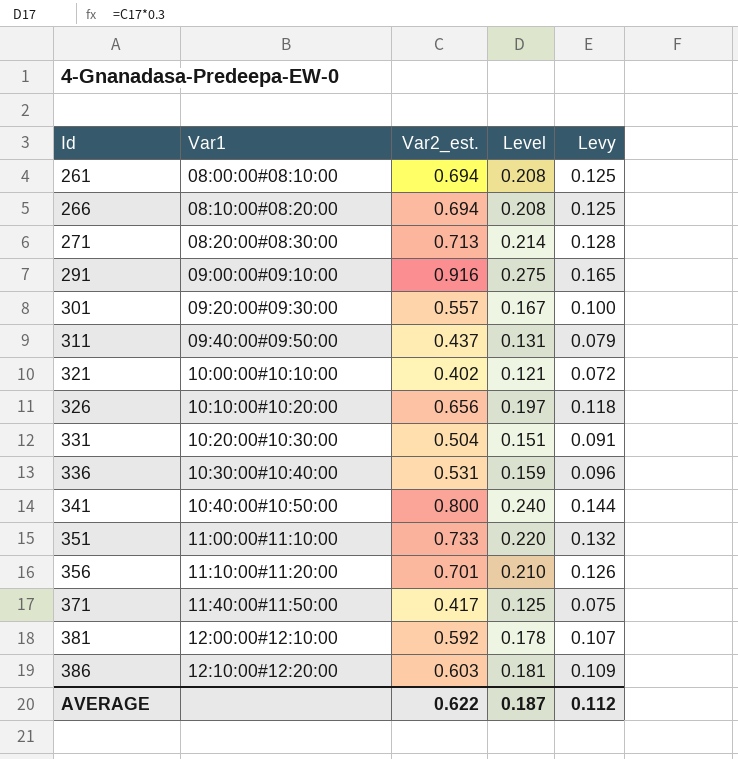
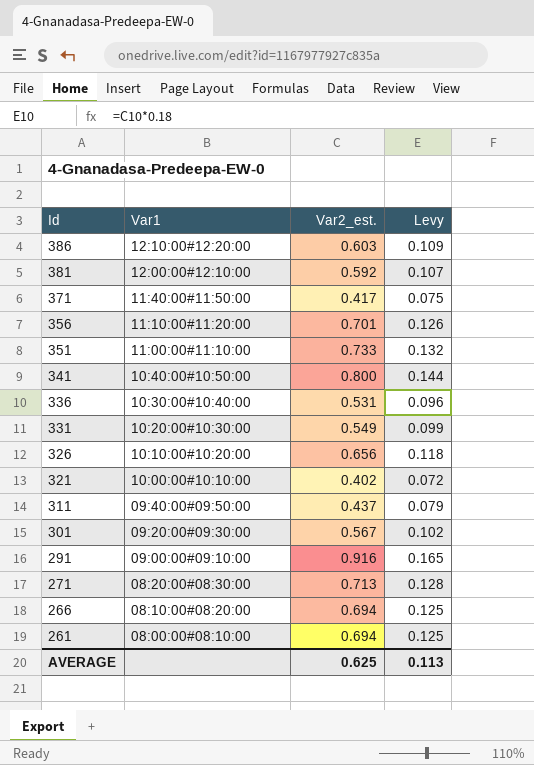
row order: Id ascending -> Id descending
column Level | formula: [Var2_est.] * 0.3 -> none
331 | Var2_est.: 0.504 -> 0.549
331 | Levy: 0.091 -> 0.099
301 | Var2_est.: 0.557 -> 0.567
301 | Levy: 0.100 -> 0.102
AVERAGE | Var2_est.: 0.622 -> 0.625
AVERAGE | Levy: 0.112 -> 0.113

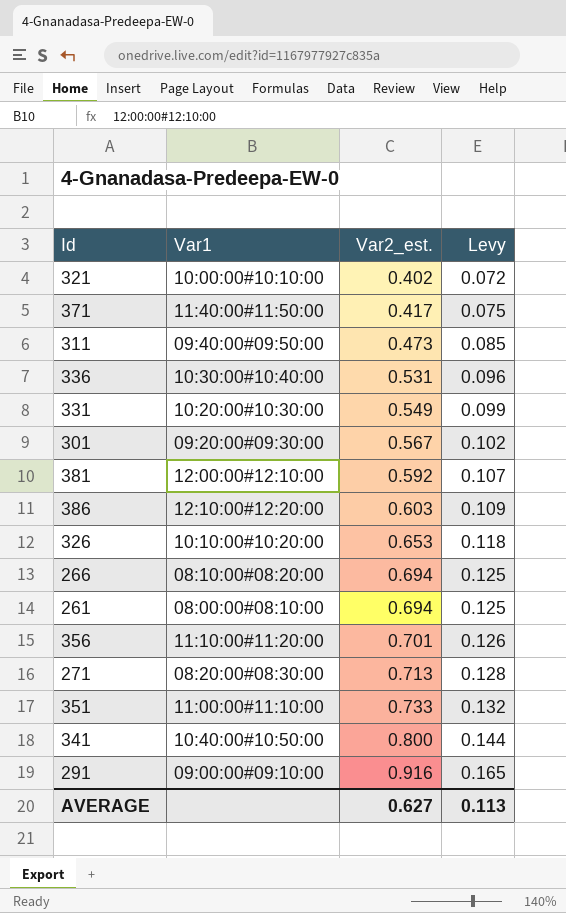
row order: Id descending -> Var2_est. ascending
311 | Var2_est.: 0.437 -> 0.473
311 | Levy: 0.079 -> 0.085
326 | Var2_est.: 0.656 -> 0.653
AVERAGE | Var2_est.: 0.625 -> 0.627

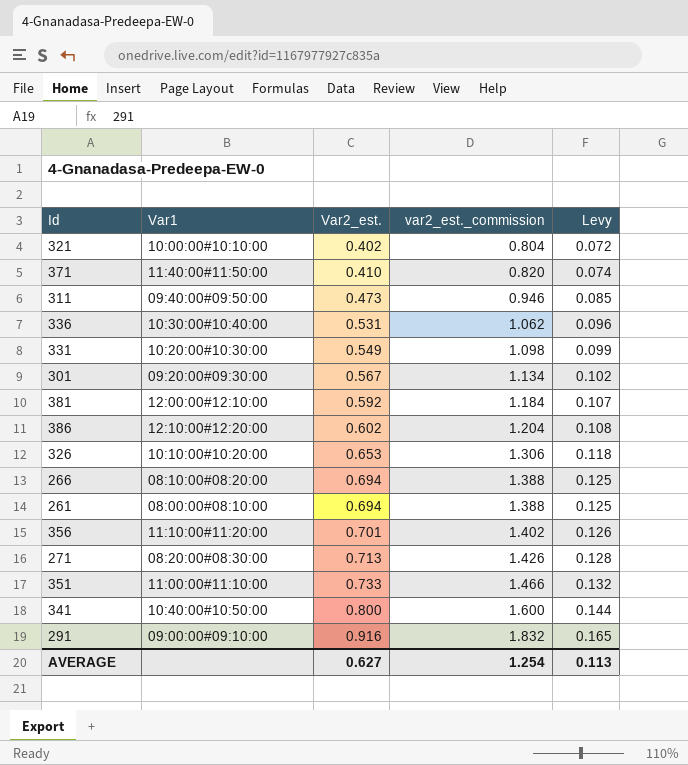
column var2_est._commission | formula: none -> [Var2_est.] * 2
371 | Var2_est.: 0.417 -> 0.410
371 | Levy: 0.075 -> 0.074
386 | Var2_est.: 0.603 -> 0.602
386 | Levy: 0.109 -> 0.108

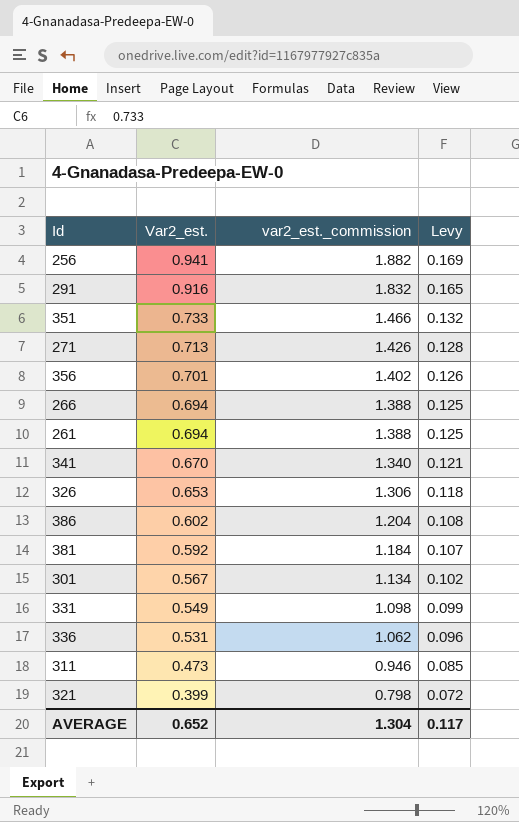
row order: Var2_est. ascending -> Var2_est. descending
column Var1 | position: 2 -> none
row 371: 11:40:00#11:50:00 | 0.410 | 0.820 | 0.074 -> none
row 256: none -> 0.941 | 1.882 | 0.169
341 | Var2_est.: 0.800 -> 0.670
341 | var2_est._commission: 1.600 -> 1.340
341 | Levy: 0.144 -> 0.121
321 | Var2_est.: 0.402 -> 0.399
321 | var2_est._commission: 0.804 -> 0.798
AVERAGE | Var2_est.: 0.627 -> 0.652
AVERAGE | var2_est._commission: 1.254 -> 1.304
AVERAGE | Levy: 0.113 -> 0.117

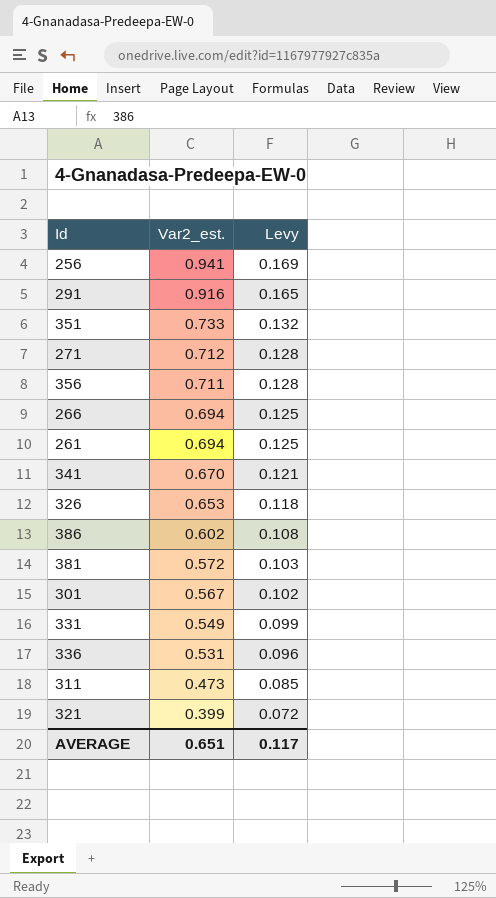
column var2_est._commission | formula: [Var2_est.] * 2 -> none
271 | Var2_est.: 0.713 -> 0.712
356 | Var2_est.: 0.701 -> 0.711
356 | Levy: 0.126 -> 0.128
381 | Var2_est.: 0.592 -> 0.572
381 | Levy: 0.107 -> 0.103
AVERAGE | Var2_est.: 0.652 -> 0.651

